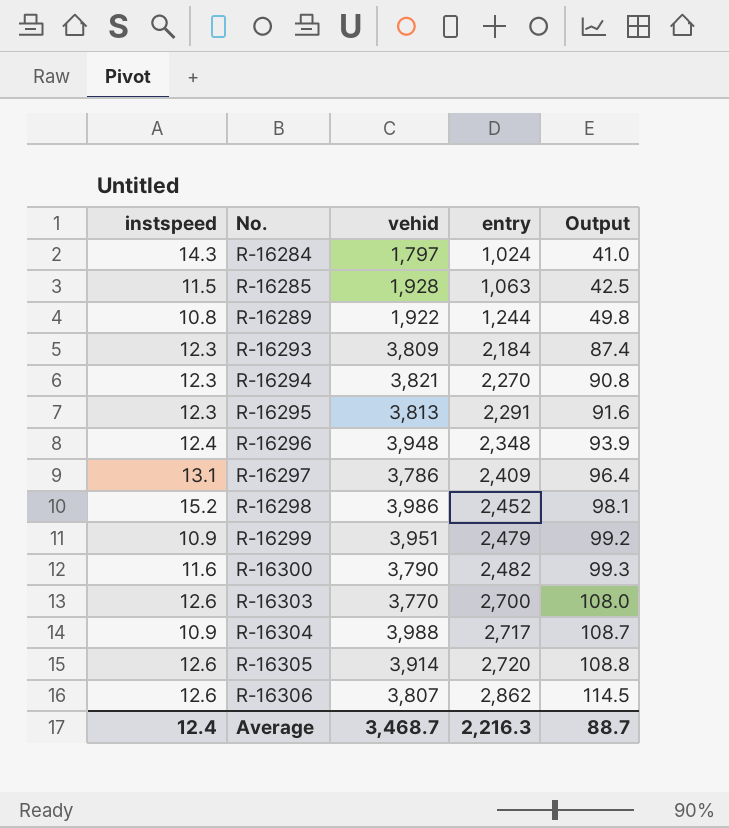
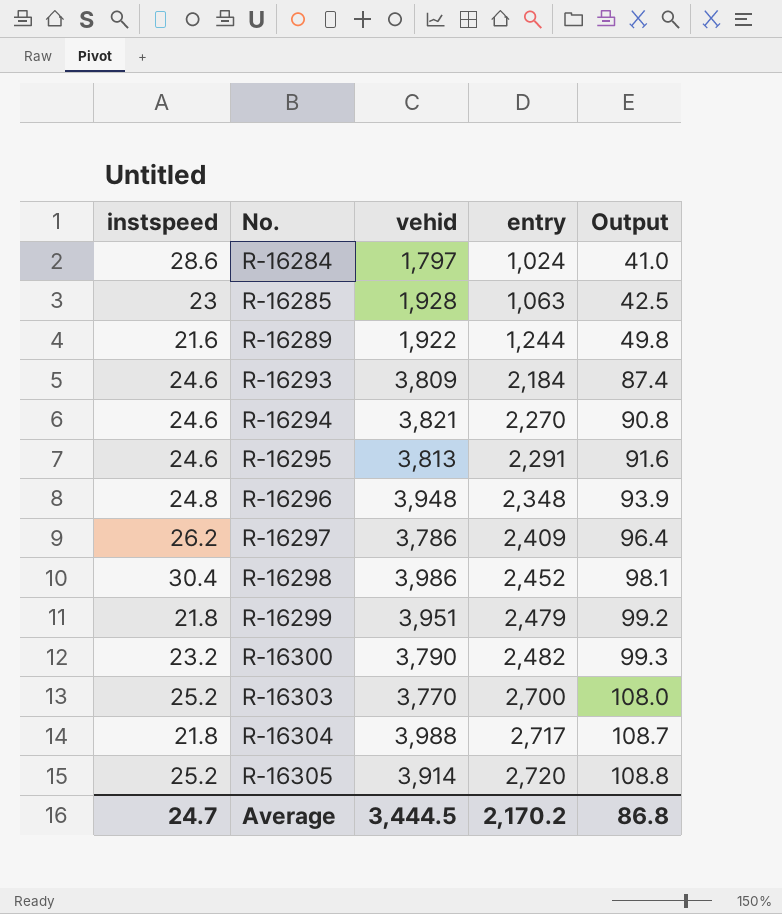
row R-16306: 12.6 | 3,807 | 2,862 | 114.5 -> none
R-16284 | instspeed: 14.3 -> 28.6
R-16285 | instspeed: 11.5 -> 23
R-16289 | instspeed: 10.8 -> 21.6
R-16293 | instspeed: 12.3 -> 24.6
R-16294 | instspeed: 12.3 -> 24.6
R-16295 | instspeed: 12.3 -> 24.6
R-16296 | instspeed: 12.4 -> 24.8
R-16297 | instspeed: 13.1 -> 26.2
R-16298 | instspeed: 15.2 -> 30.4
R-16299 | instspeed: 10.9 -> 21.8
R-16300 | instspeed: 11.6 -> 23.2
R-16303 | instspeed: 12.6 -> 25.2
R-16304 | instspeed: 10.9 -> 21.8
R-16305 | instspeed: 12.6 -> 25.2
Average | instspeed: 12.4 -> 24.7
Average | vehid: 3,468.7 -> 3,444.5
Average | entry: 2,216.3 -> 2,170.2
Average | Output: 88.7 -> 86.8

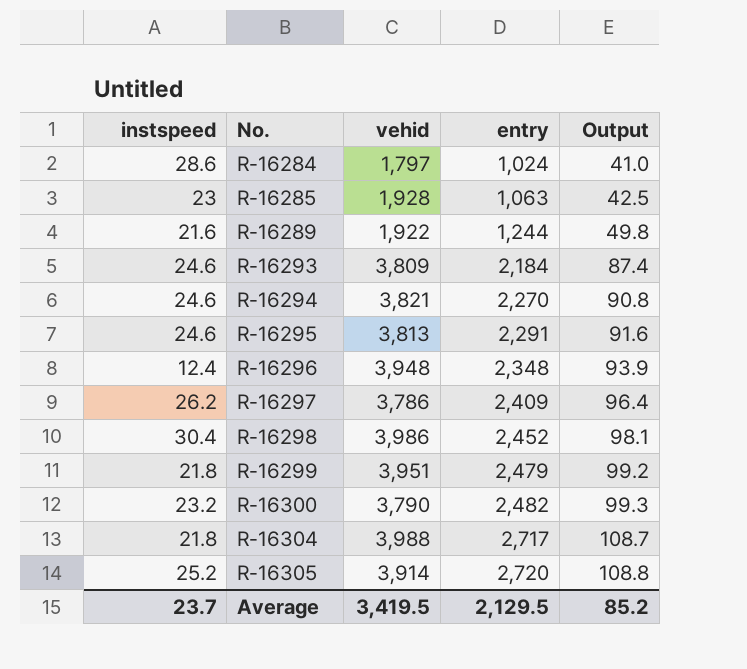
row R-16303: 25.2 | 3,770 | 2,700 | 108.0 -> none
R-16296 | instspeed: 24.8 -> 12.4
Average | instspeed: 24.7 -> 23.7
Average | vehid: 3,444.5 -> 3,419.5
Average | entry: 2,170.2 -> 2,129.5
Average | Output: 86.8 -> 85.2

